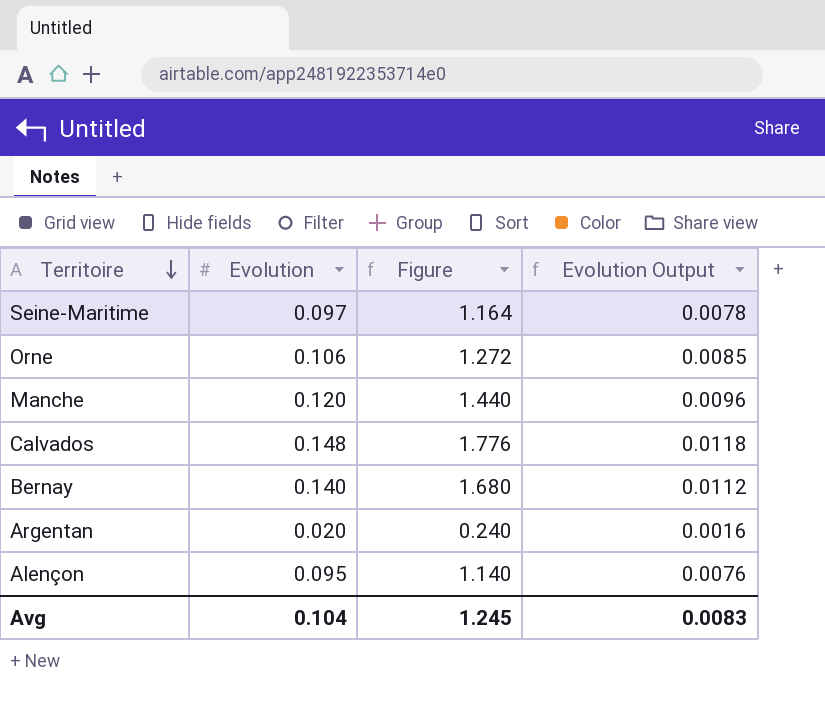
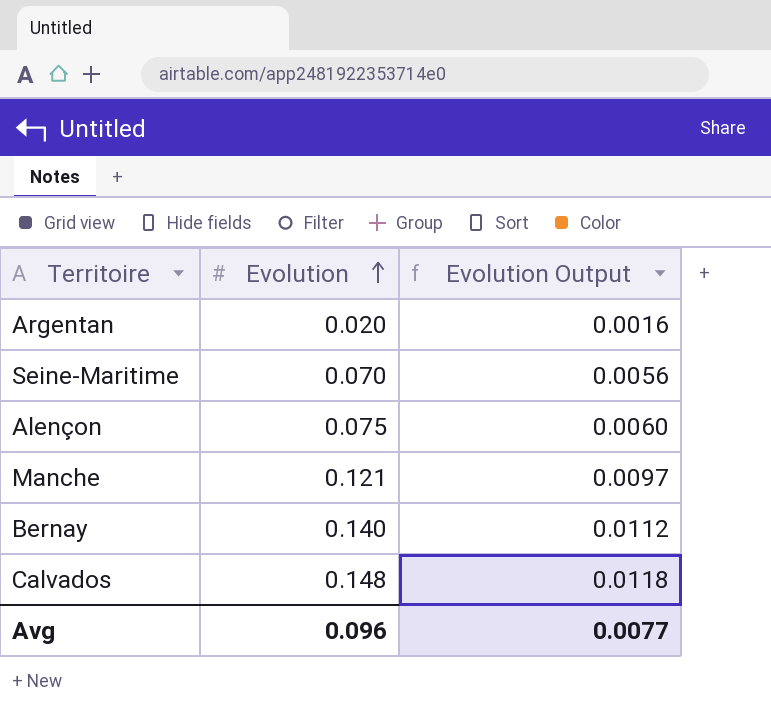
row order: Territoire descending -> Evolution ascending
column Figure | formula: [Evolution] * 12 -> none
row Orne: 0.106 | 1.272 | 0.0085 -> none
Seine-Maritime | Evolution: 0.097 -> 0.070
Seine-Maritime | Evolution Output: 0.0078 -> 0.0056
Alençon | Evolution: 0.095 -> 0.075
Alençon | Evolution Output: 0.0076 -> 0.0060
Manche | Evolution: 0.120 -> 0.121
Manche | Evolution Output: 0.0096 -> 0.0097
Avg | Evolution: 0.104 -> 0.096
Avg | Evolution Output: 0.0083 -> 0.0077

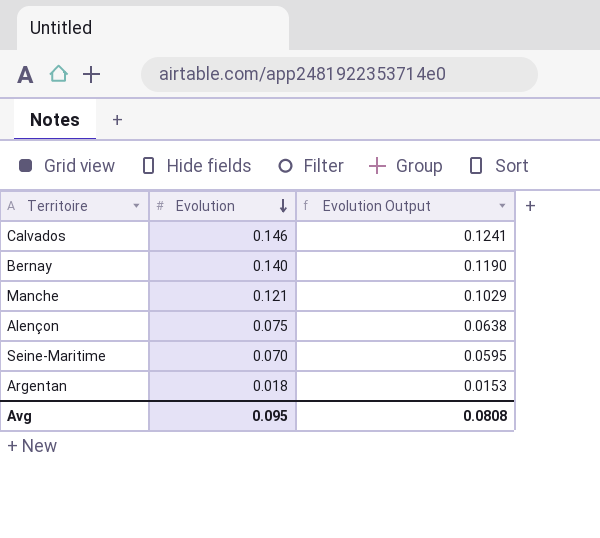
row order: Evolution ascending -> Evolution descending
column Evolution Output | formula: [Evolution] * 0.08 -> [Evolution] * 0.85
Calvados | Evolution: 0.148 -> 0.146
Argentan | Evolution: 0.020 -> 0.018
Avg | Evolution: 0.096 -> 0.095
Avg | Evolution Output: 0.0077 -> 0.0808

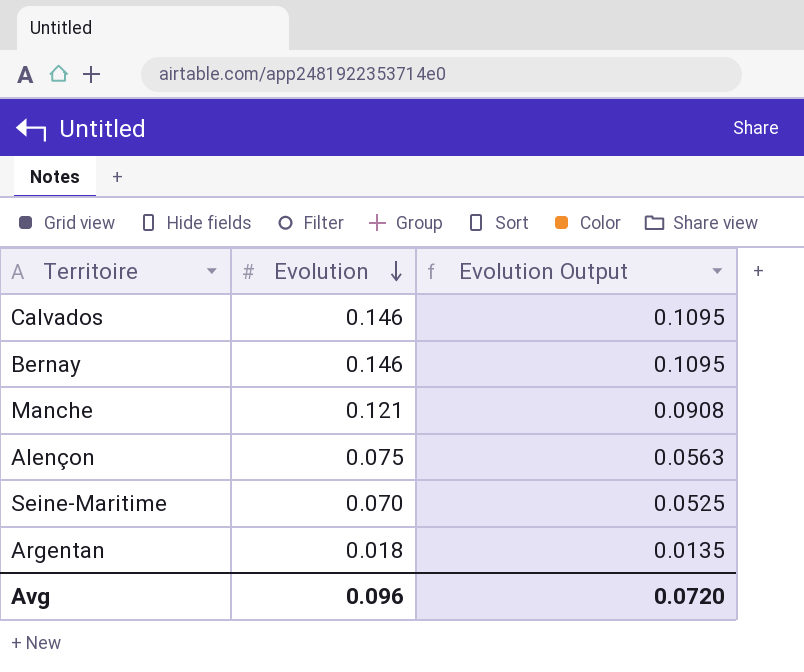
column Evolution Output | formula: [Evolution] * 0.85 -> [Evolution] * 0.75
Bernay | Evolution: 0.140 -> 0.146
Avg | Evolution: 0.095 -> 0.096
Avg | Evolution Output: 0.0808 -> 0.0720

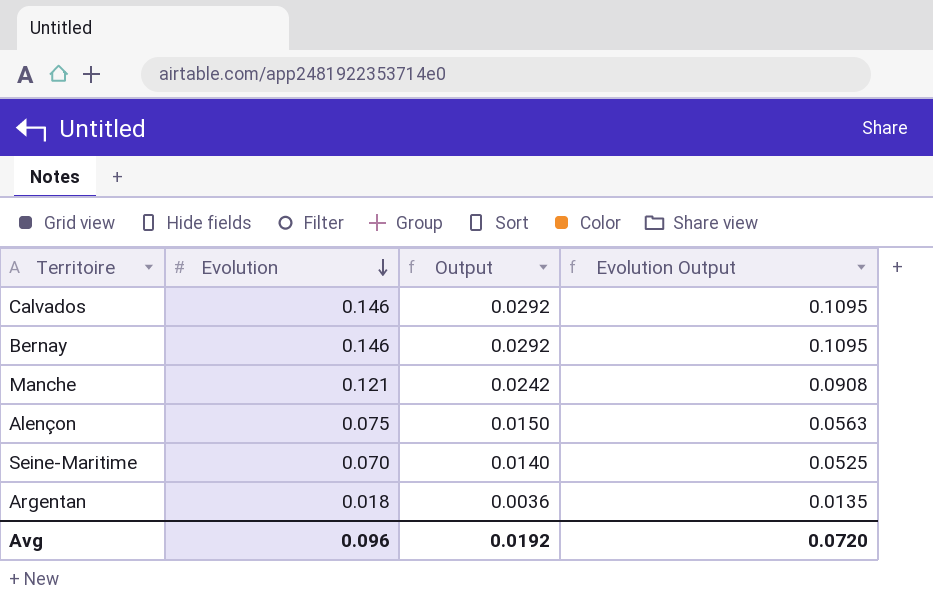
column Output | formula: none -> [Evolution] * 0.2

